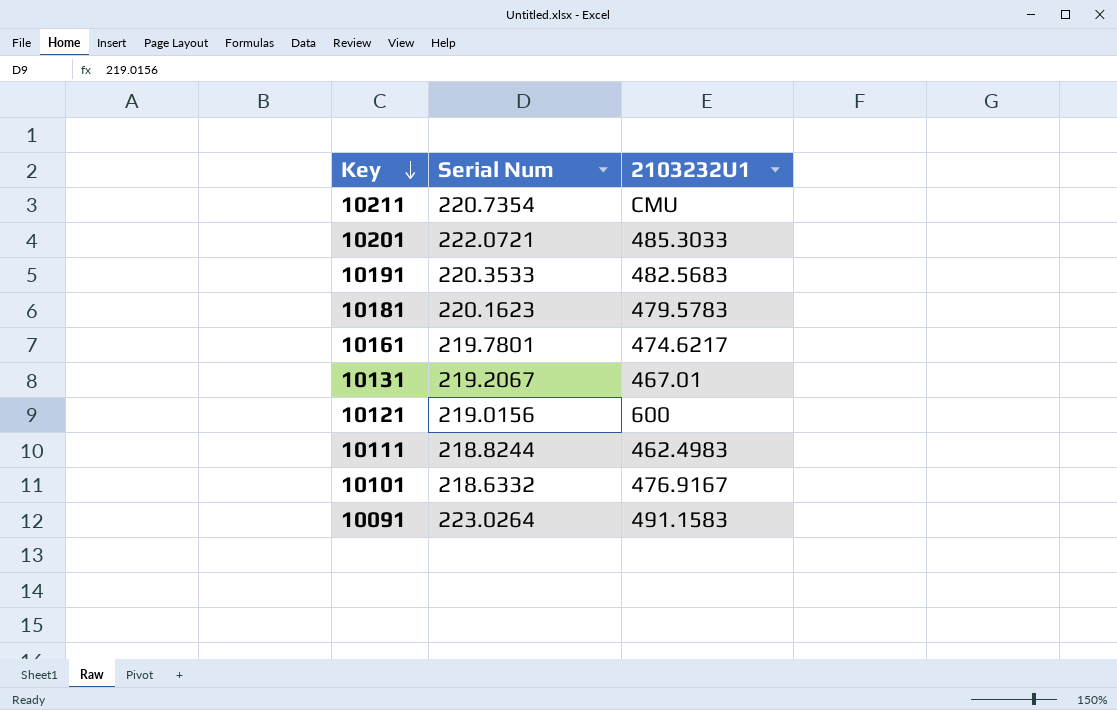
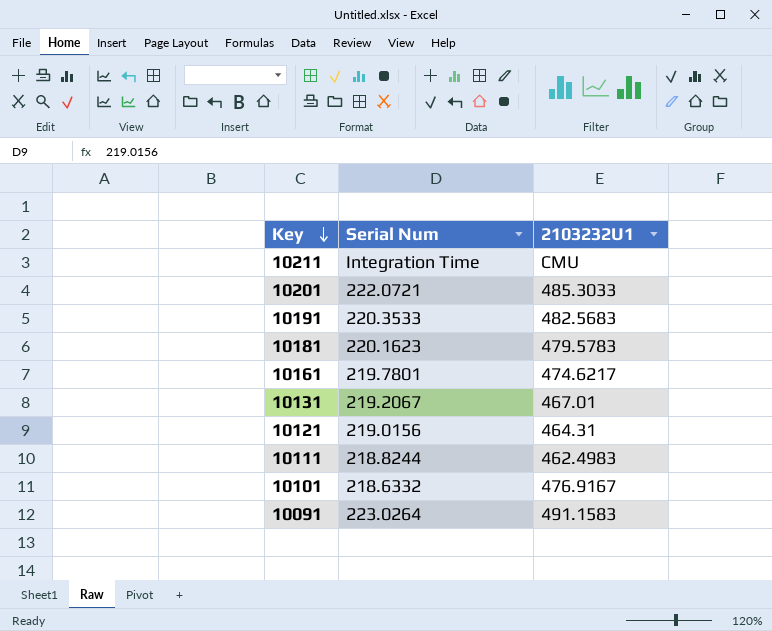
10211 | Serial Num: 220.7354 -> Integration Time
10121 | 2103232U1: 600 -> 464.31

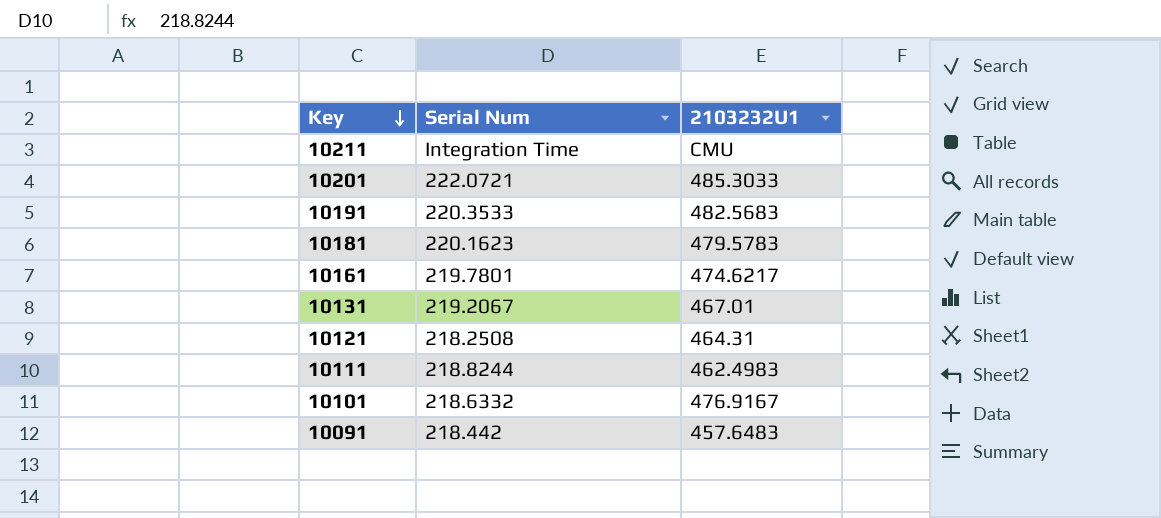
10121 | Serial Num: 219.0156 -> 218.2508
10091 | Serial Num: 223.0264 -> 218.442
10091 | 2103232U1: 491.1583 -> 457.6483

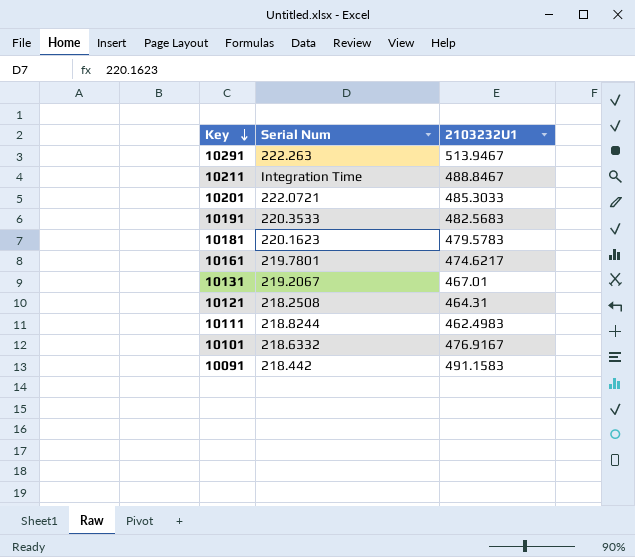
row 10291: none -> 222.263 | 513.9467
10211 | 2103232U1: CMU -> 488.8467
10091 | 2103232U1: 457.6483 -> 491.1583

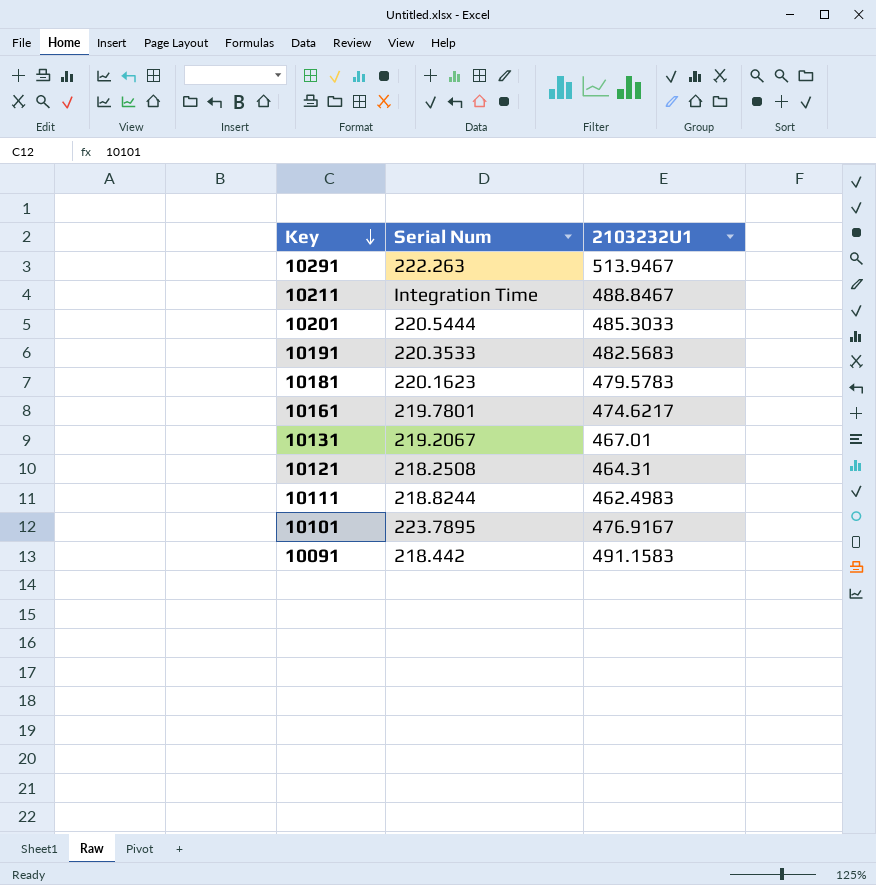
10201 | Serial Num: 222.0721 -> 220.5444
10101 | Serial Num: 218.6332 -> 223.7895

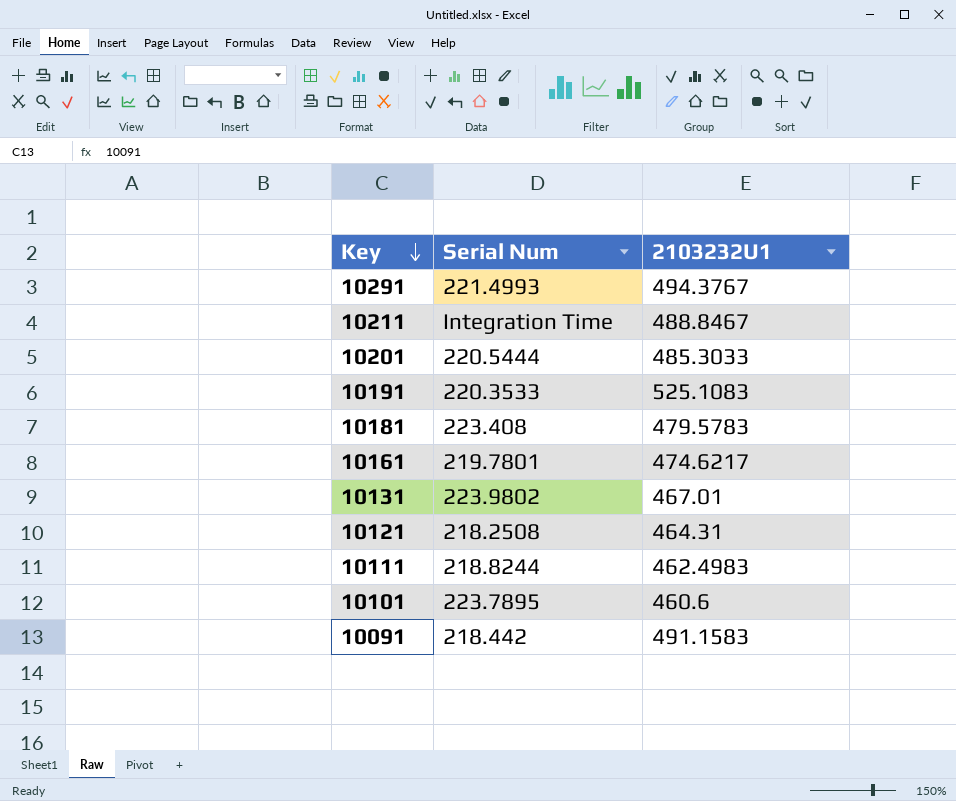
10291 | Serial Num: 222.263 -> 221.4993
10291 | 2103232U1: 513.9467 -> 494.3767
10191 | 2103232U1: 482.5683 -> 525.1083
10181 | Serial Num: 220.1623 -> 223.408
10131 | Serial Num: 219.2067 -> 223.9802
10101 | 2103232U1: 476.9167 -> 460.6

